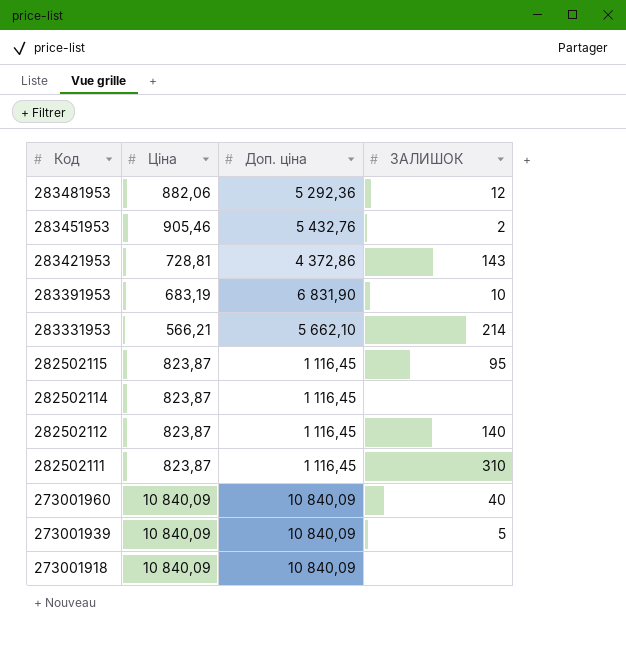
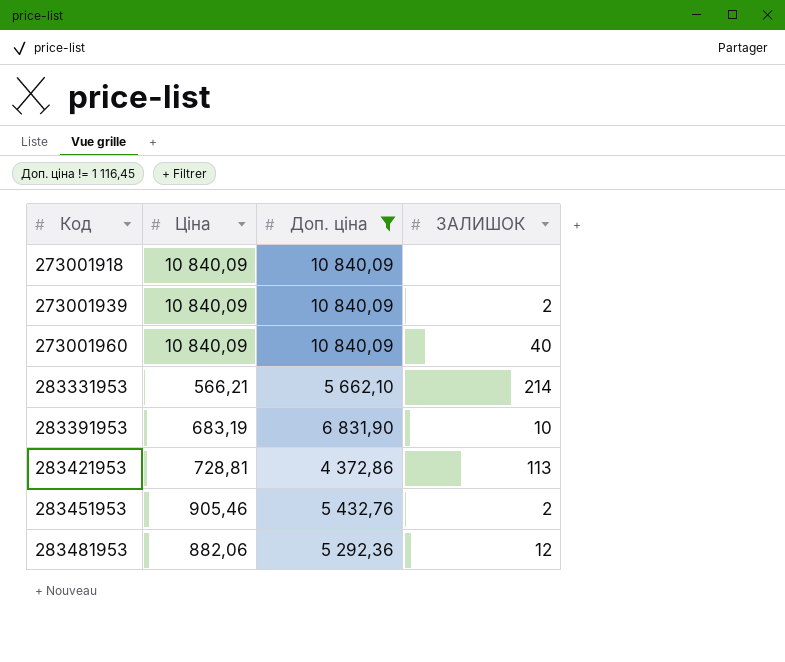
filter: none -> Доп. ціна != 1 116,45
row order: Код descending -> Код ascending
273001939 | ЗАЛИШОК: 5 -> 2
283421953 | ЗАЛИШОК: 143 -> 113

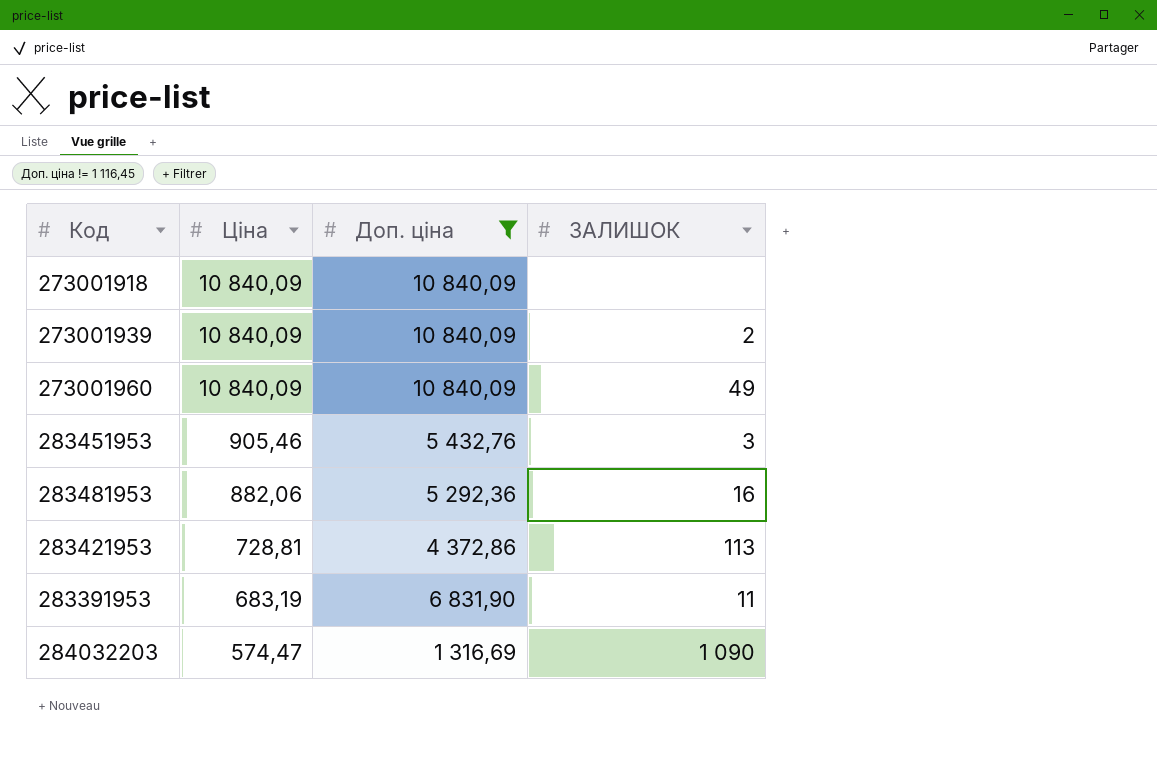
row order: Код ascending -> Ціна descending
row 283331953: 566,21 | 5 662,10 | 214 -> none
273001960 | ЗАЛИШОК: 40 -> 49
283451953 | ЗАЛИШОК: 2 -> 3
283481953 | ЗАЛИШОК: 12 -> 16
283391953 | ЗАЛИШОК: 10 -> 11
row 284032203: none -> 574,47 | 1 316,69 | 1 090

